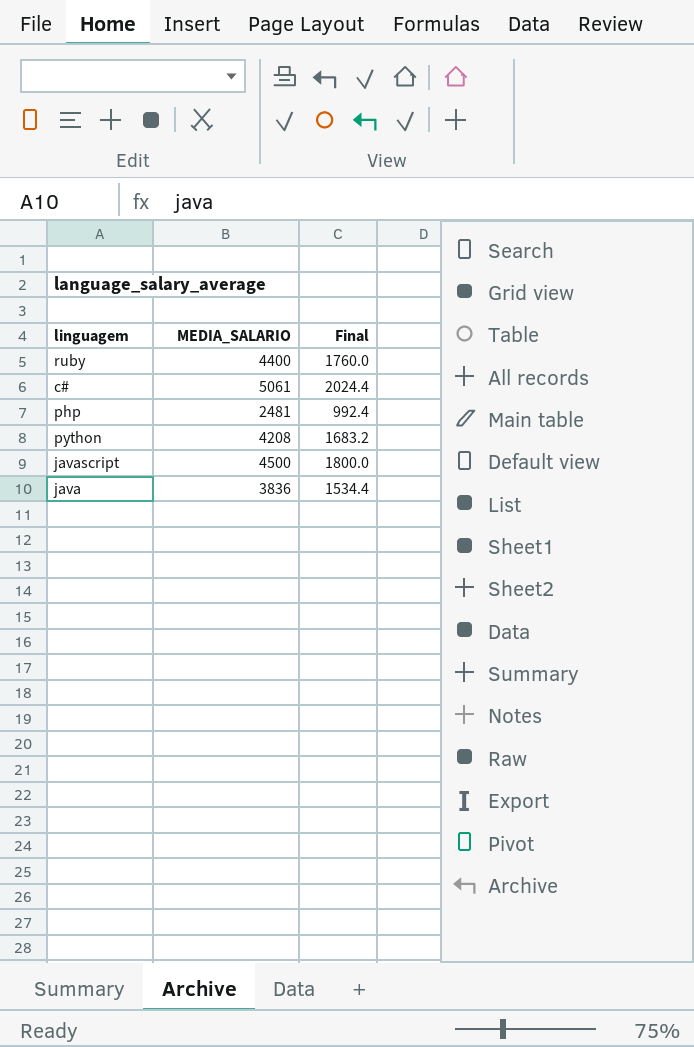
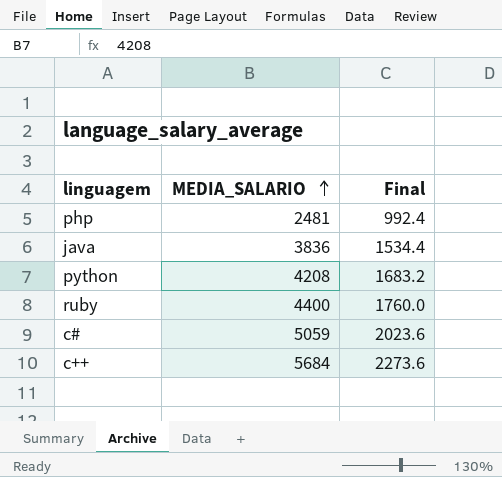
row order: none -> MEDIA_SALARIO ascending
row javascript: 4500 | 1800.0 -> none
c# | MEDIA_SALARIO: 5061 -> 5059
c# | Final: 2024.4 -> 2023.6
row c++: none -> 5684 | 2273.6

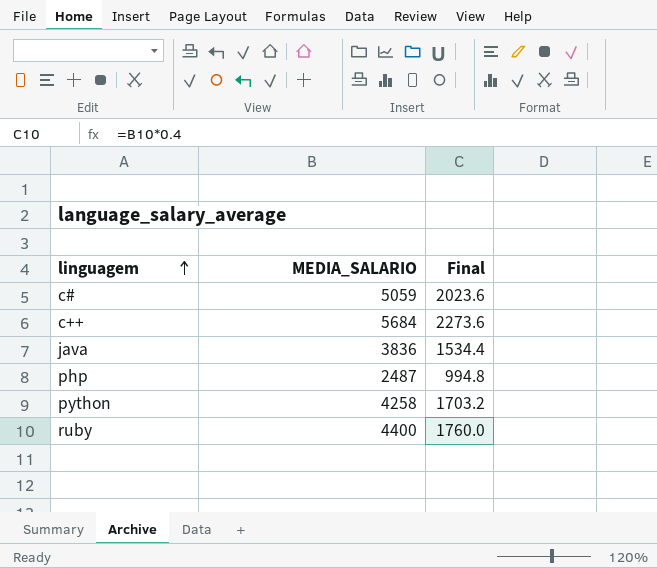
row order: MEDIA_SALARIO ascending -> linguagem ascending
php | MEDIA_SALARIO: 2481 -> 2487
php | Final: 992.4 -> 994.8
python | MEDIA_SALARIO: 4208 -> 4258
python | Final: 1683.2 -> 1703.2

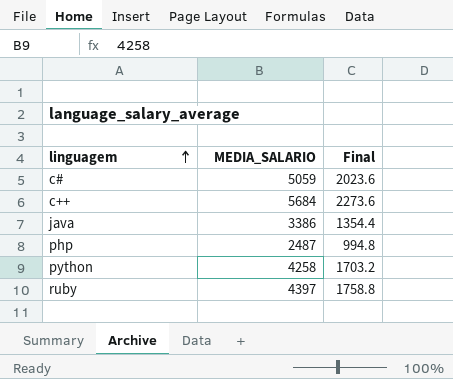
java | MEDIA_SALARIO: 3836 -> 3386
java | Final: 1534.4 -> 1354.4
ruby | MEDIA_SALARIO: 4400 -> 4397
ruby | Final: 1760.0 -> 1758.8

